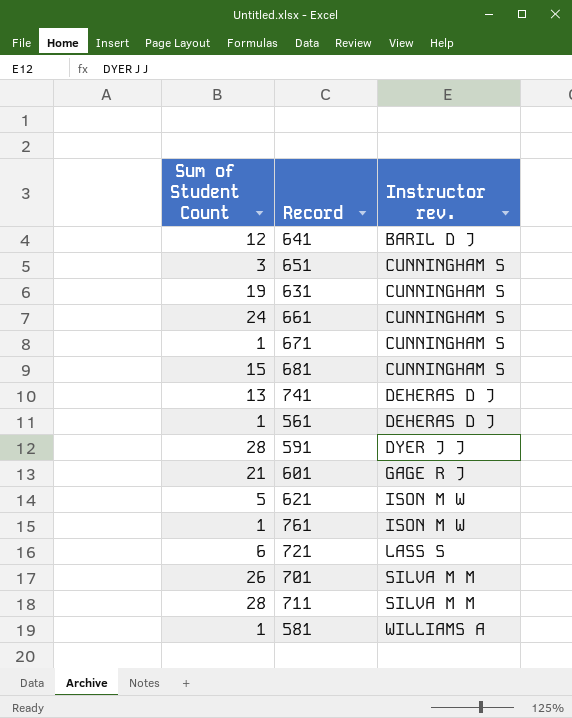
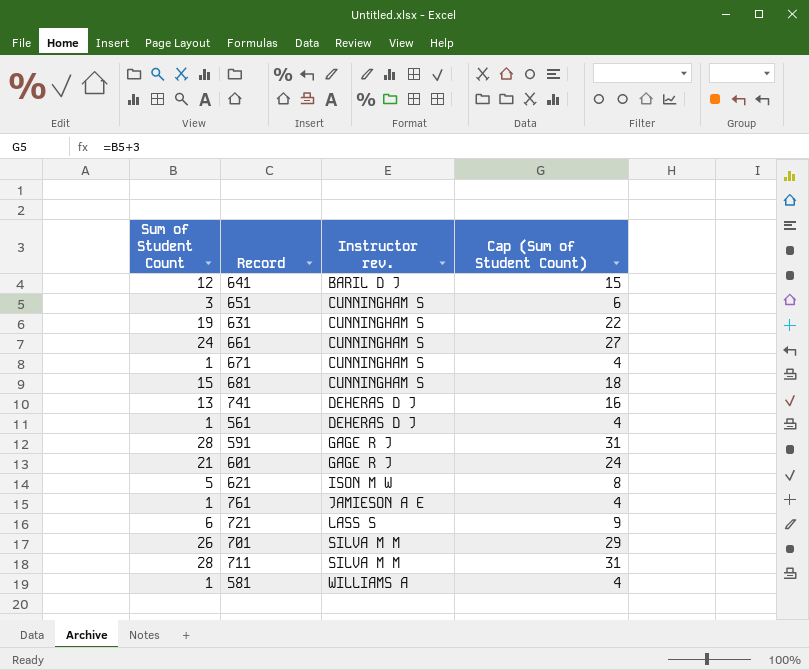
column Cap (Sum of Student Count) | formula: none -> [Sum of Student Count] + 3
591 | Instructor rev.: DYER J J -> GAGE R J
761 | Instructor rev.: ISON M W -> JAMIESON A E

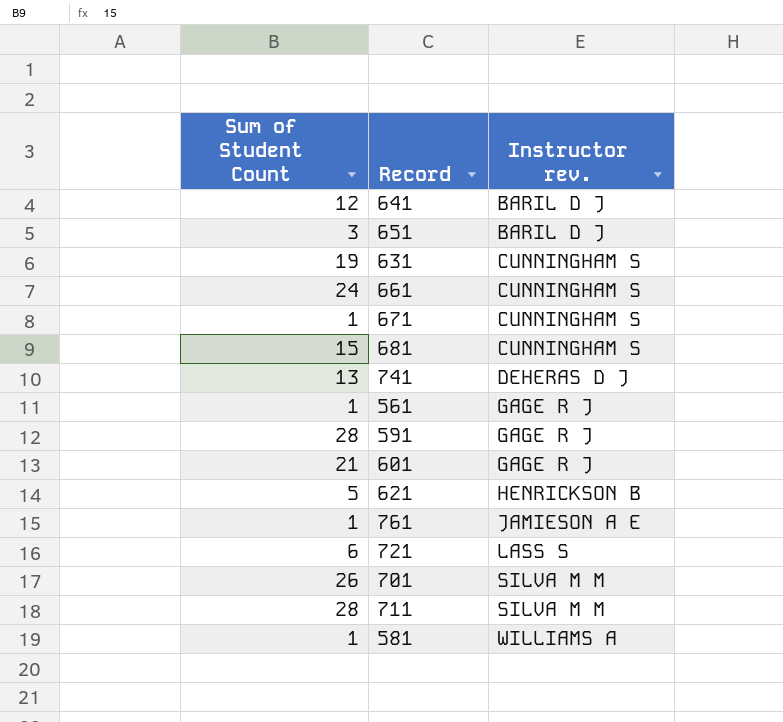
column Cap (Sum of Student Count) | formula: [Sum of Student Count] + 3 -> none
651 | Instructor rev.: CUNNINGHAM S -> BARIL D J
561 | Instructor rev.: DEHERAS D J -> GAGE R J
621 | Instructor rev.: ISON M W -> HENRICKSON B

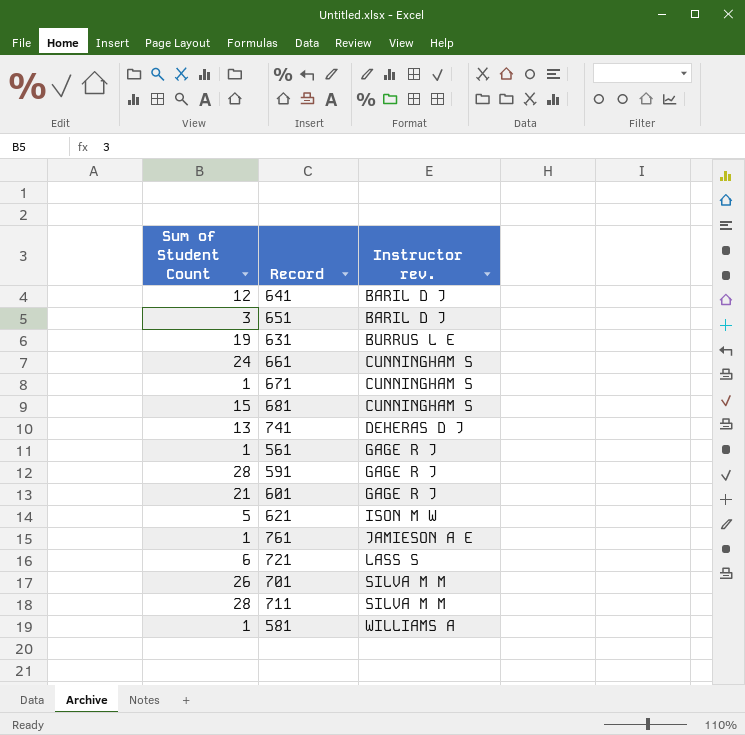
631 | Instructor rev.: CUNNINGHAM S -> BURRUS L E
621 | Instructor rev.: HENRICKSON B -> ISON M W

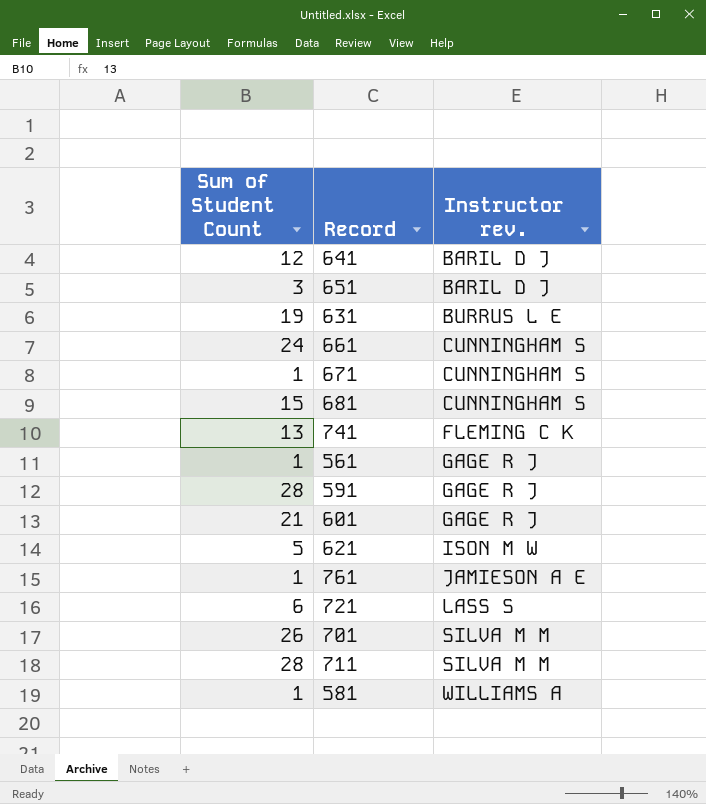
741 | Instructor rev.: DEHERAS D J -> FLEMING C K

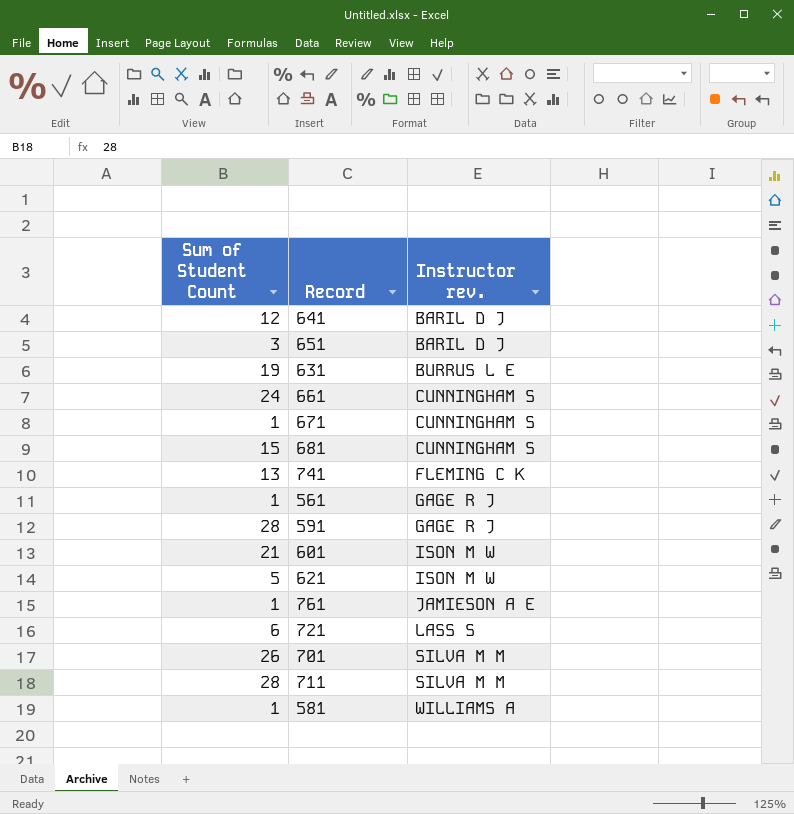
601 | Instructor rev.: GAGE R J -> ISON M W

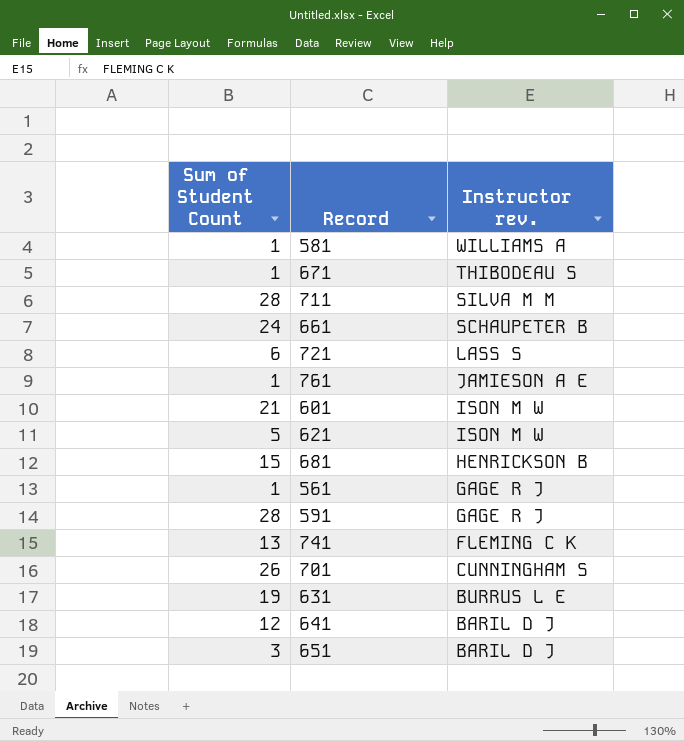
row order: Instructor rev. ascending -> Instructor rev. descending
671 | Instructor rev.: CUNNINGHAM S -> THIBODEAU S
661 | Instructor rev.: CUNNINGHAM S -> SCHAUPETER B
681 | Instructor rev.: CUNNINGHAM S -> HENRICKSON B
701 | Instructor rev.: SILVA M M -> CUNNINGHAM S

